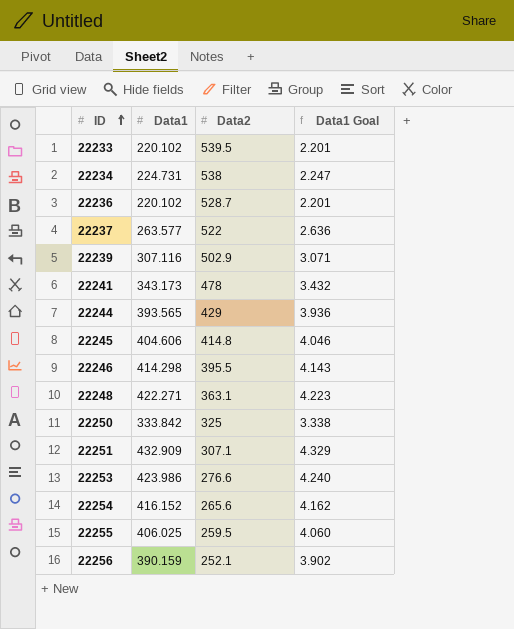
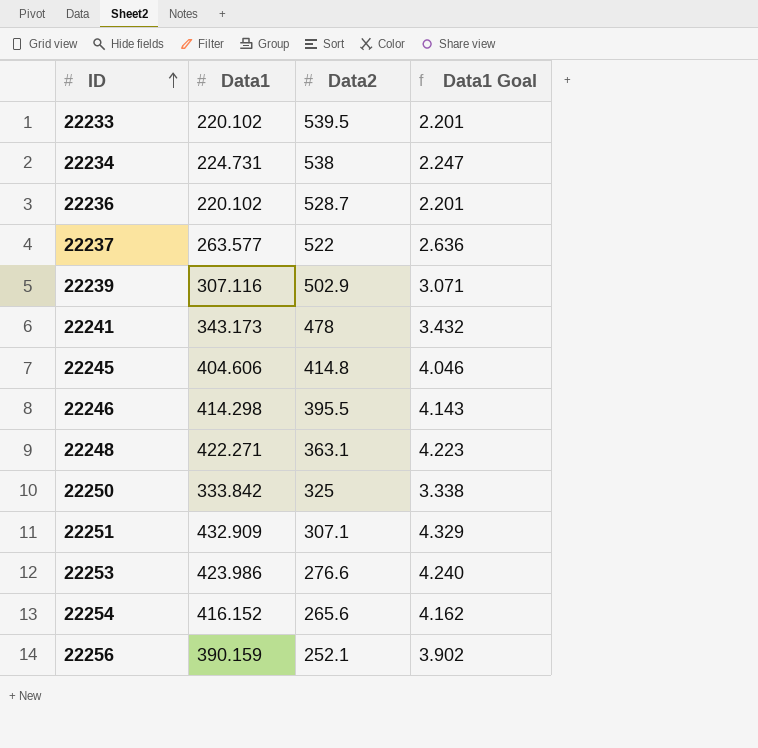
row 22244: 393.565 | 429 | 3.936 -> none
row 22255: 406.025 | 259.5 | 4.060 -> none

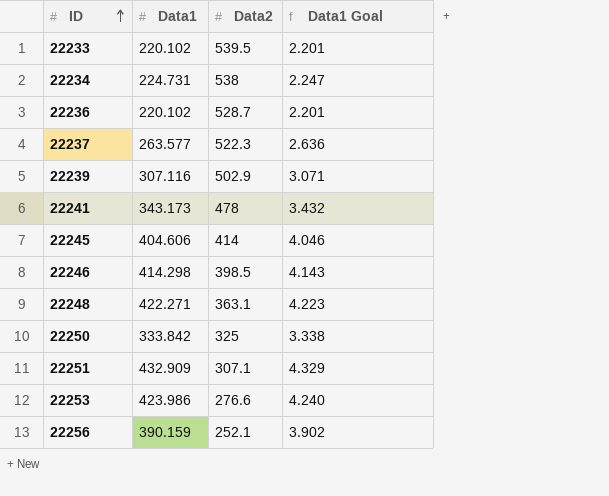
row 22254: 416.152 | 265.6 | 4.162 -> none
22237 | Data2: 522 -> 522.3
22245 | Data2: 414.8 -> 414
22246 | Data2: 395.5 -> 398.5

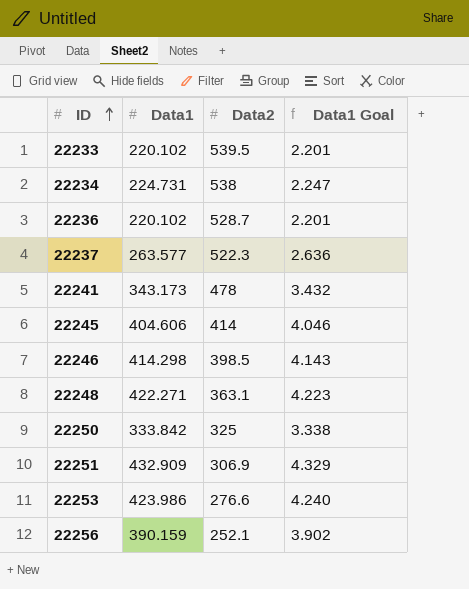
row 22239: 307.116 | 502.9 | 3.071 -> none
22251 | Data2: 307.1 -> 306.9

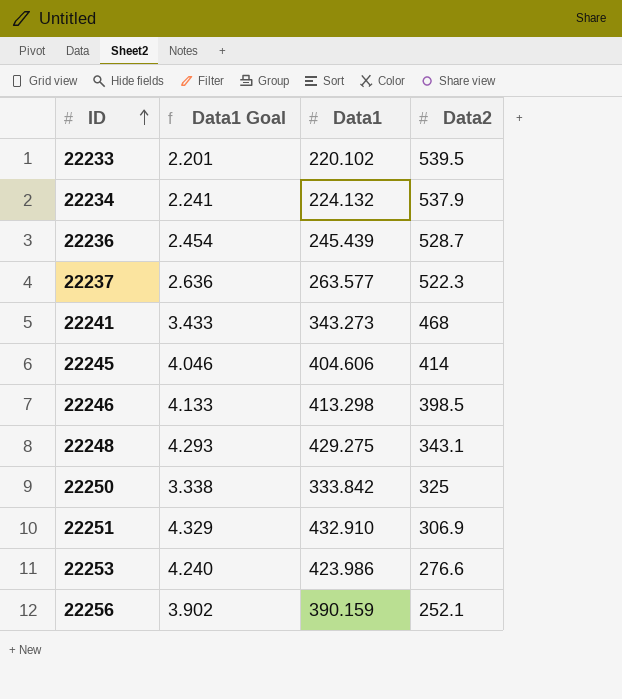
column Data1 Goal | position: 4 -> 2
22234 | Data1 Goal: 2.247 -> 2.241
22234 | Data1: 224.731 -> 224.132
22234 | Data2: 538 -> 537.9
22236 | Data1 Goal: 2.201 -> 2.454
22236 | Data1: 220.102 -> 245.439
22241 | Data1 Goal: 3.432 -> 3.433
22241 | Data1: 343.173 -> 343.273
22241 | Data2: 478 -> 468
22246 | Data1 Goal: 4.143 -> 4.133
22246 | Data1: 414.298 -> 413.298
22248 | Data1 Goal: 4.223 -> 4.293
22248 | Data1: 422.271 -> 429.275
22248 | Data2: 363.1 -> 343.1
22251 | Data1: 432.909 -> 432.910

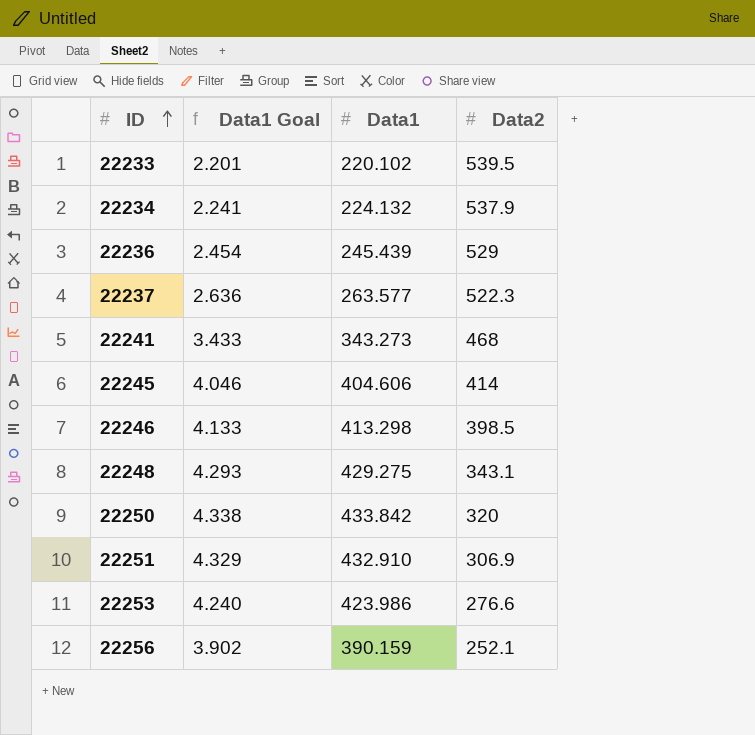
22236 | Data2: 528.7 -> 529
22250 | Data1 Goal: 3.338 -> 4.338
22250 | Data1: 333.842 -> 433.842
22250 | Data2: 325 -> 320

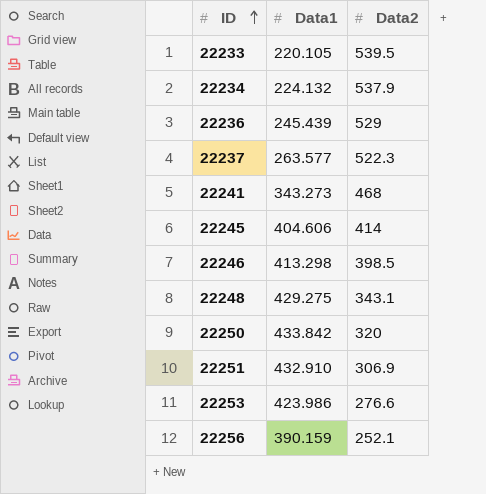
column Data1 Goal | formula: [Data1] * 0.01 -> none
22233 | Data1: 220.102 -> 220.105

